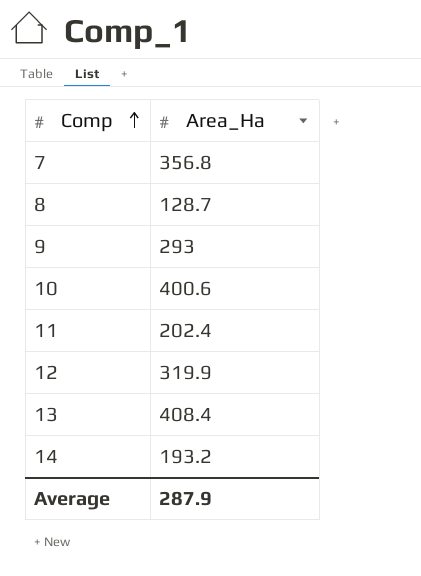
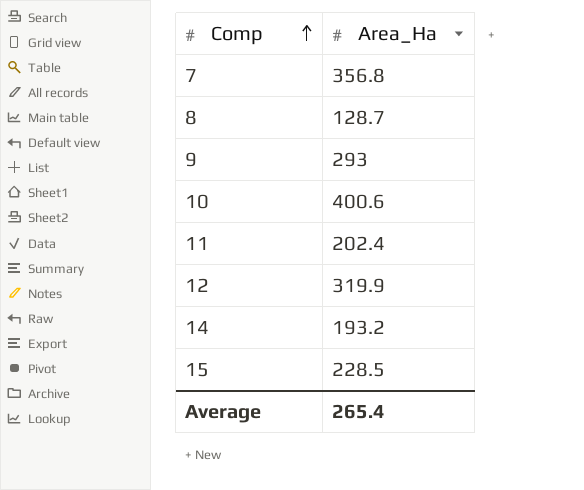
row 13: 408.4 -> none
row 15: none -> 228.5
Average | Area_Ha: 287.9 -> 265.4

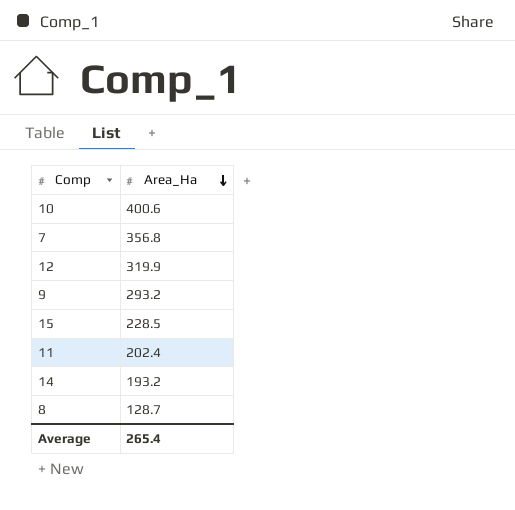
row order: Comp ascending -> Area_Ha descending
9 | Area_Ha: 293 -> 293.2

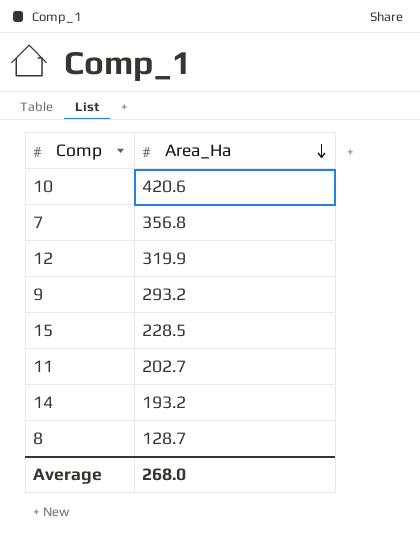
10 | Area_Ha: 400.6 -> 420.6
11 | Area_Ha: 202.4 -> 202.7
Average | Area_Ha: 265.4 -> 268.0

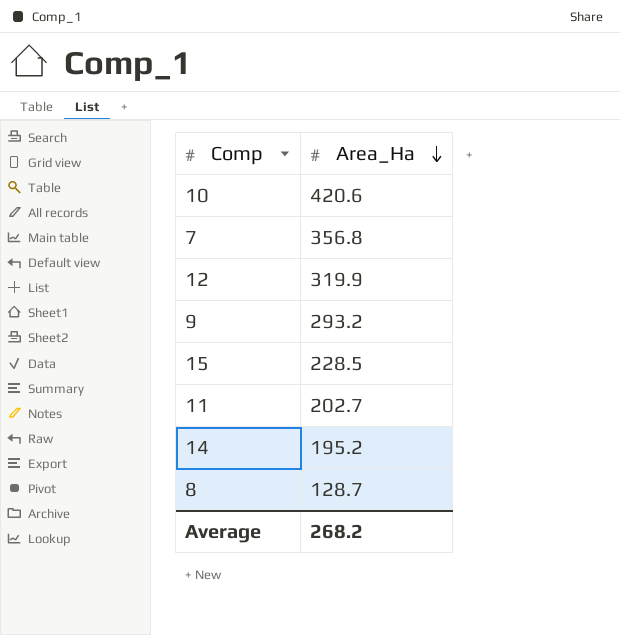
14 | Area_Ha: 193.2 -> 195.2
Average | Area_Ha: 268.0 -> 268.2

